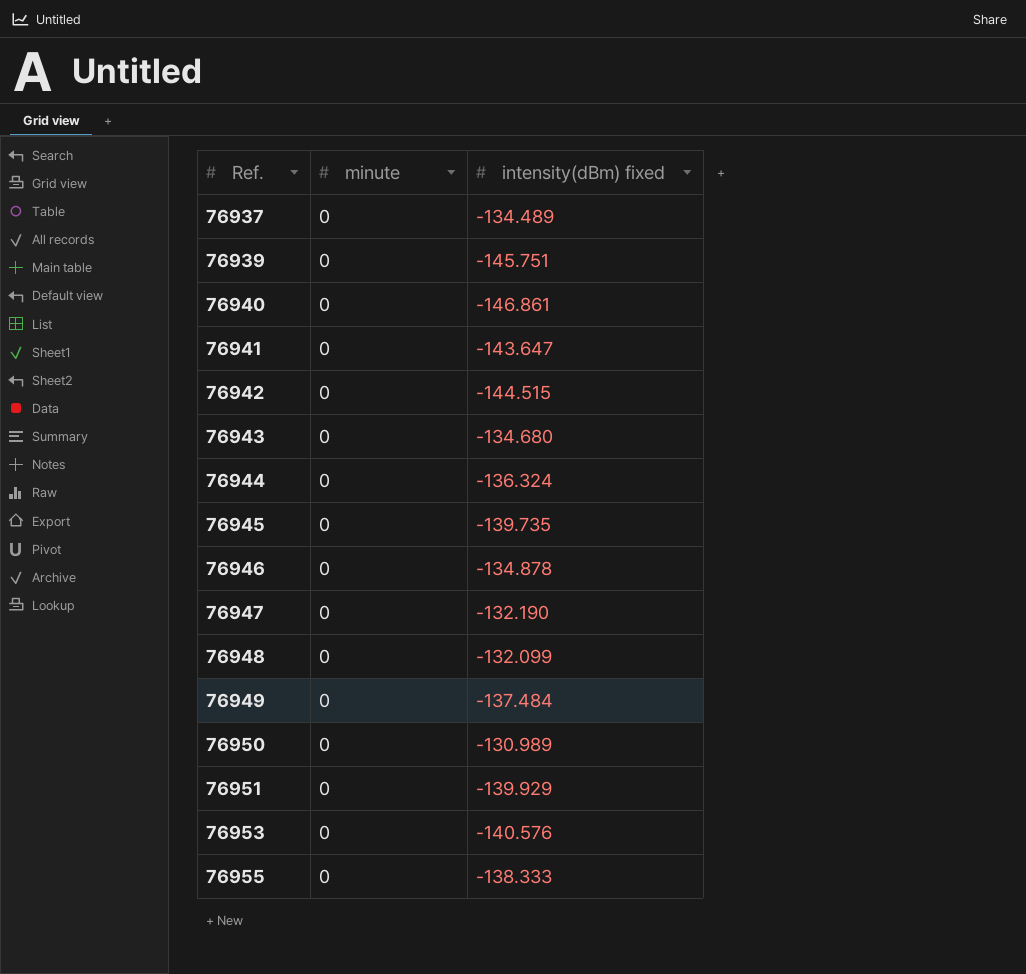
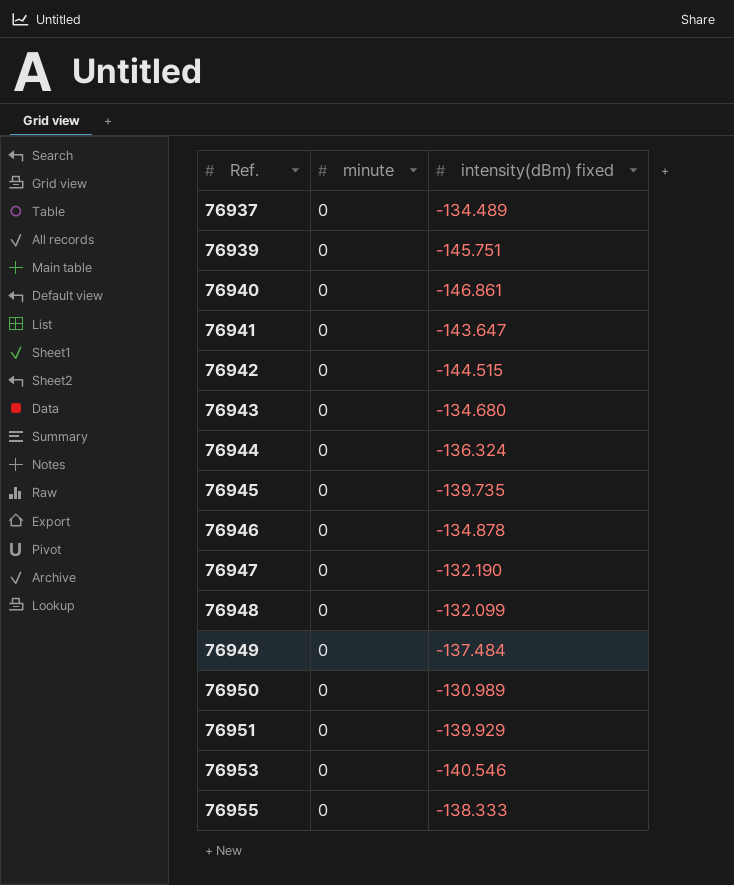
76953 | intensity(dBm) fixed: -140.576 -> -140.546

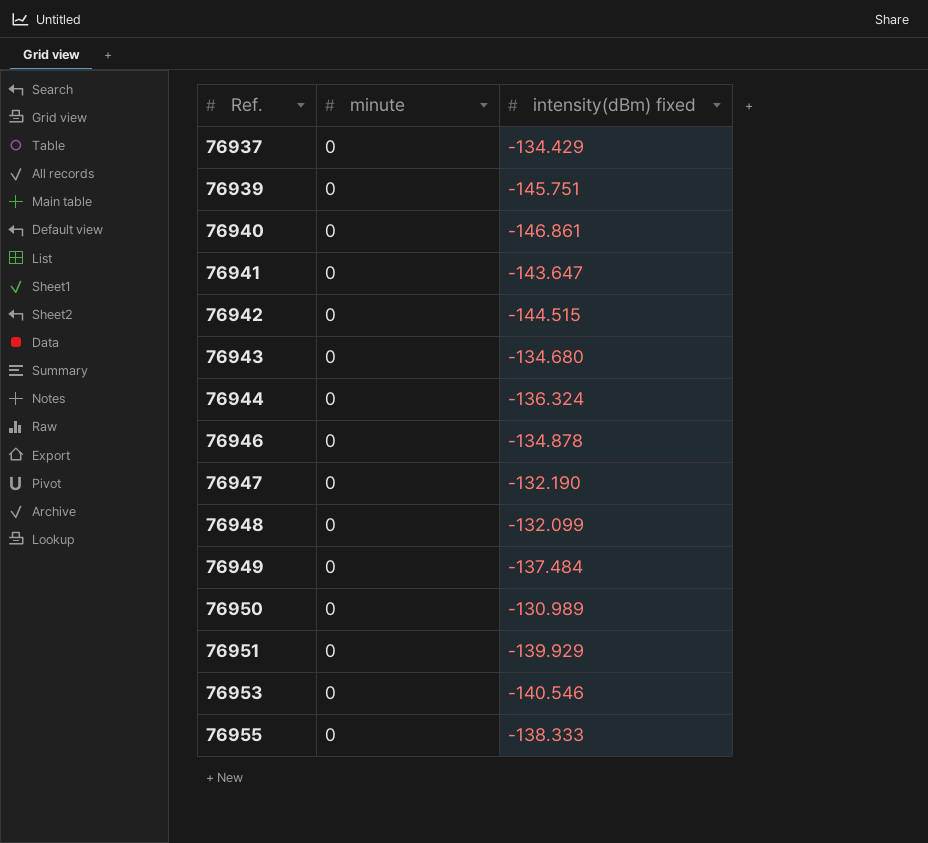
row 76945: 0 | -139.735 -> none
76937 | intensity(dBm) fixed: -134.489 -> -134.429

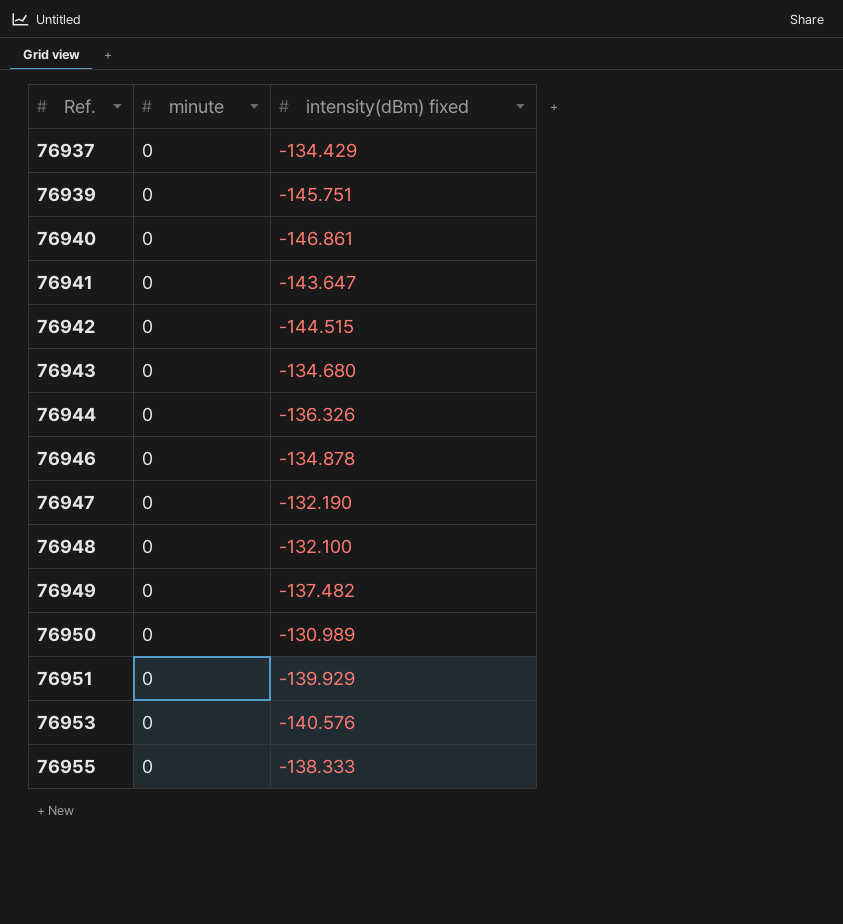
76944 | intensity(dBm) fixed: -136.324 -> -136.326
76948 | intensity(dBm) fixed: -132.099 -> -132.100
76949 | intensity(dBm) fixed: -137.484 -> -137.482
76953 | intensity(dBm) fixed: -140.546 -> -140.576

